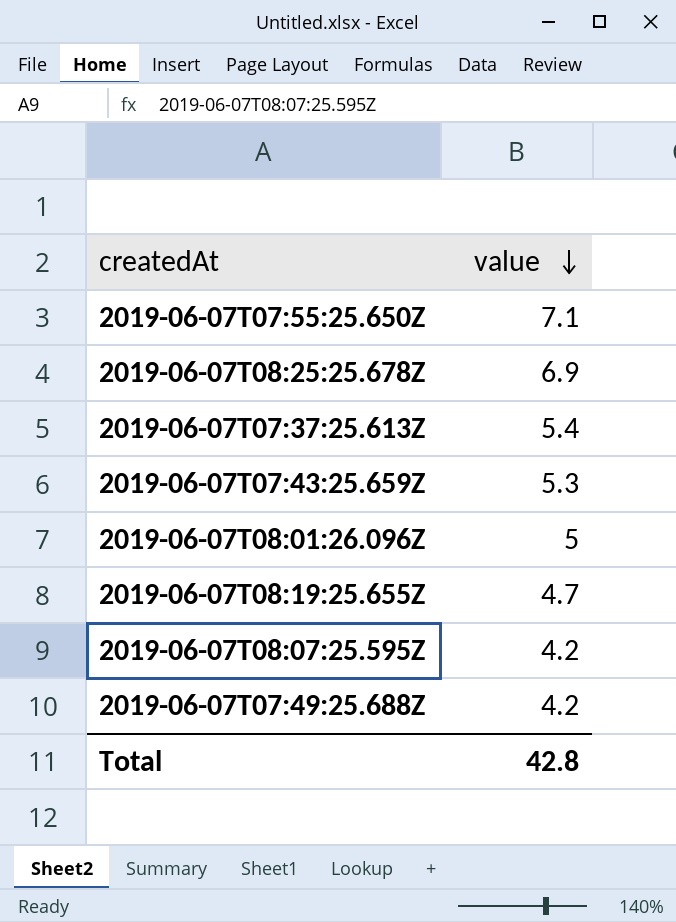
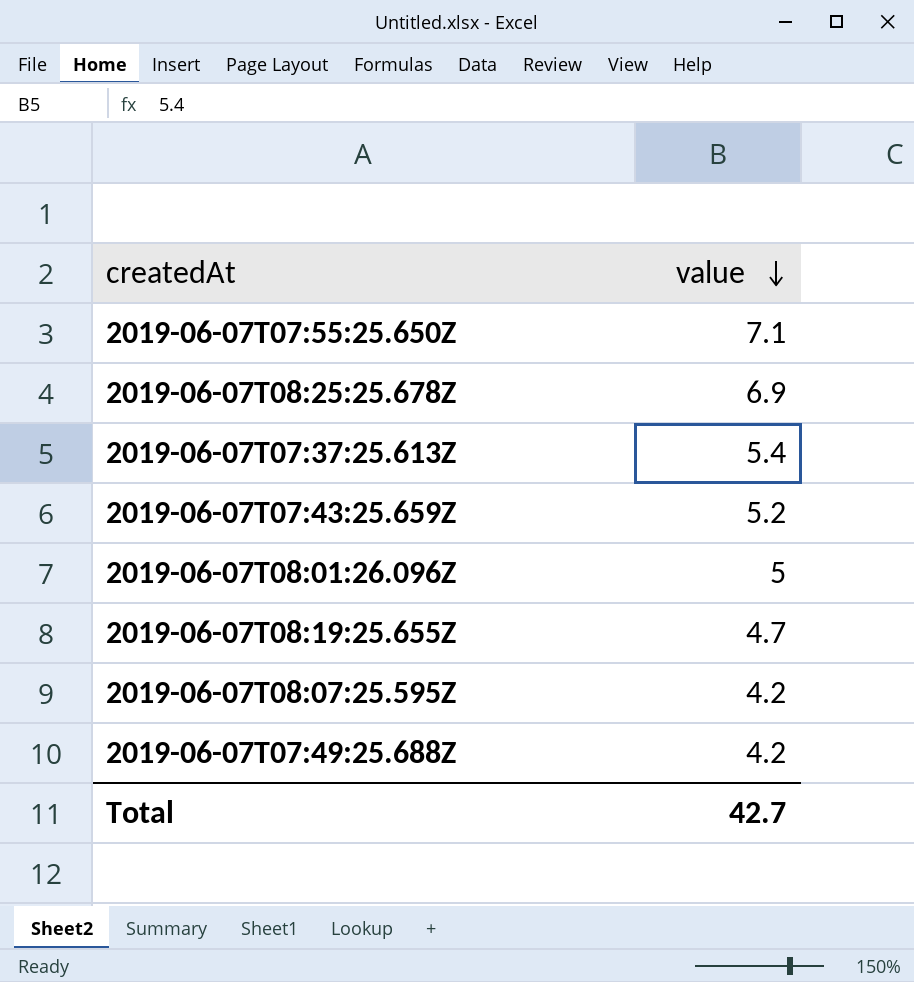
2019-06-07T07:43:25.659Z | value: 5.3 -> 5.2
Total | value: 42.8 -> 42.7

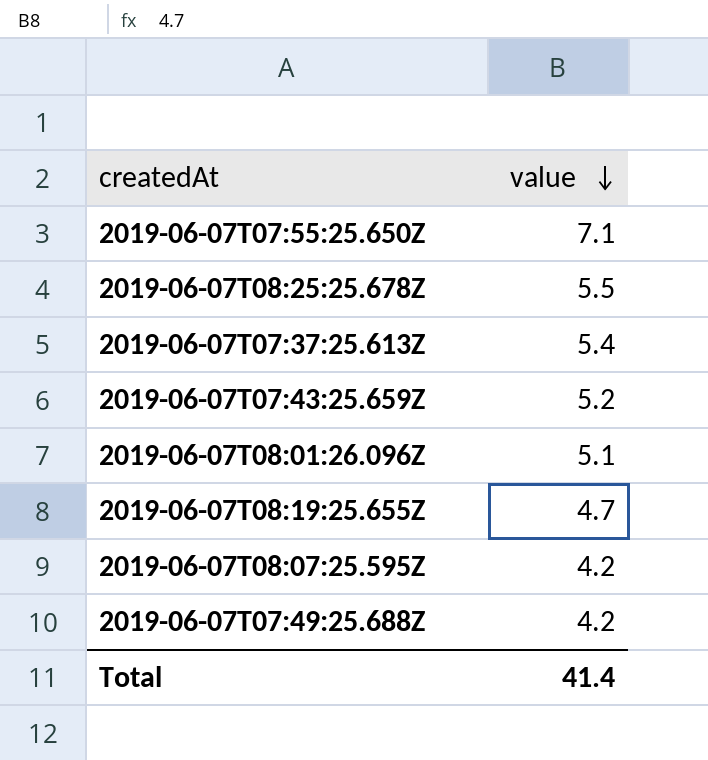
2019-06-07T08:25:25.678Z | value: 6.9 -> 5.5
2019-06-07T08:01:26.096Z | value: 5 -> 5.1
Total | value: 42.7 -> 41.4

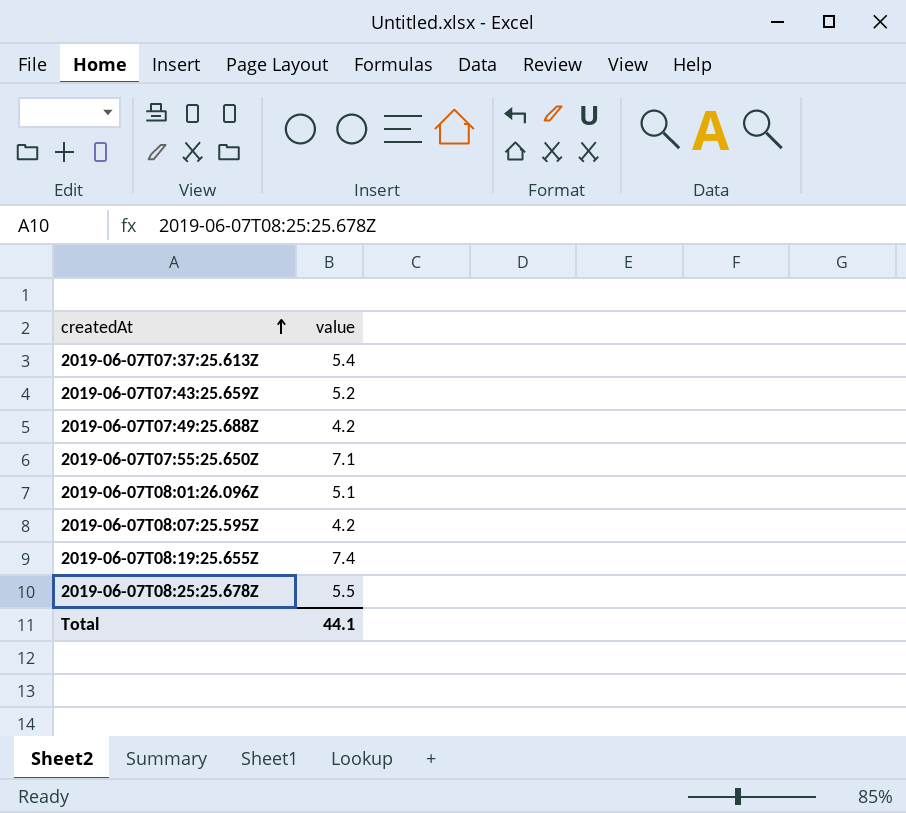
row order: value descending -> createdAt ascending
2019-06-07T08:19:25.655Z | value: 4.7 -> 7.4
Total | value: 41.4 -> 44.1

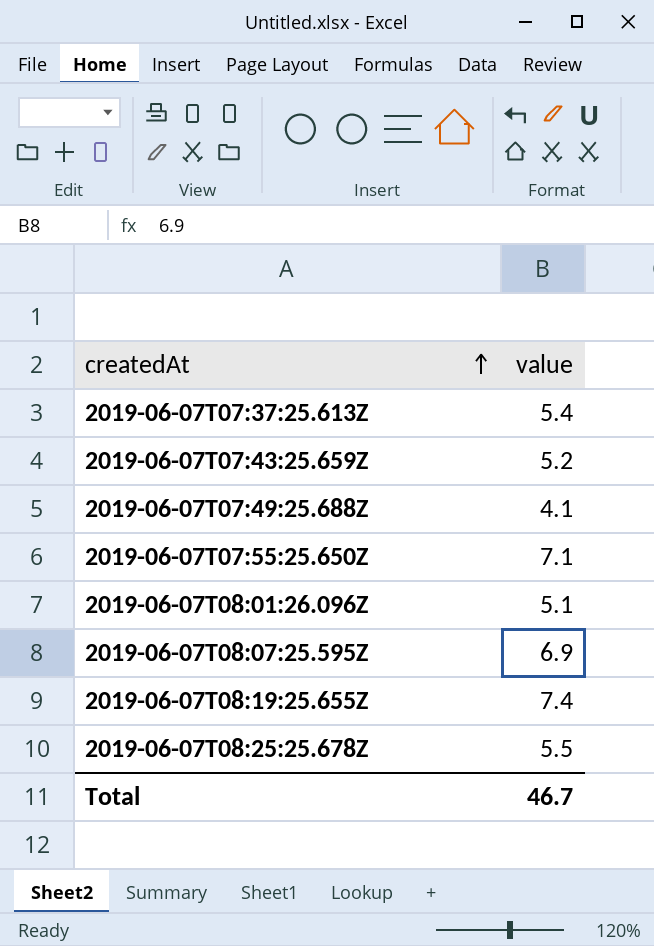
2019-06-07T07:49:25.688Z | value: 4.2 -> 4.1
2019-06-07T08:07:25.595Z | value: 4.2 -> 6.9
Total | value: 44.1 -> 46.7

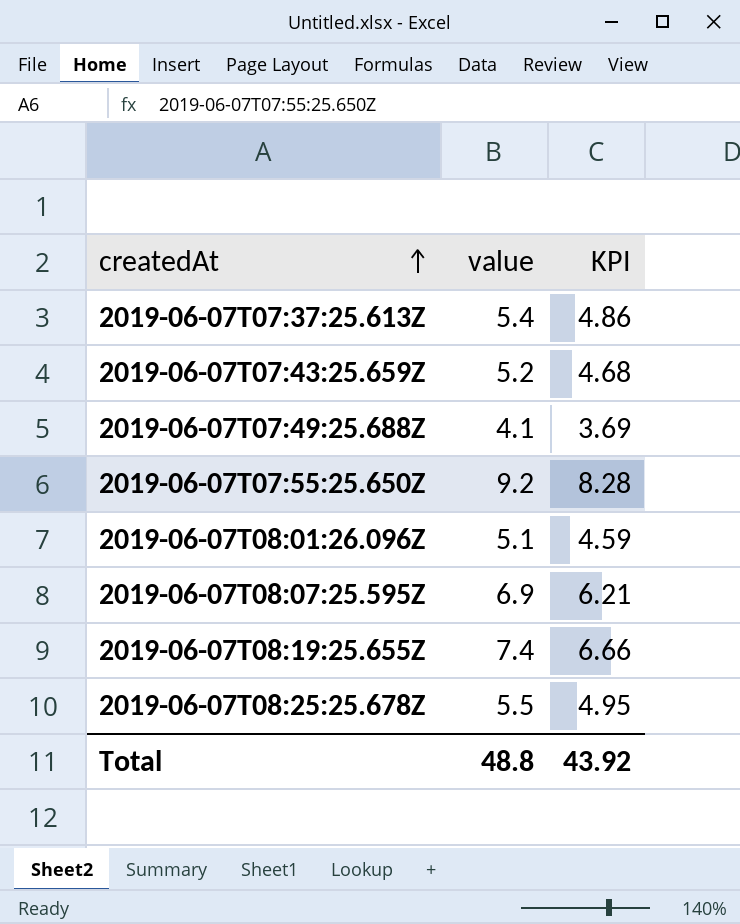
column KPI | formula: none -> [value] * 0.9
2019-06-07T07:55:25.650Z | value: 7.1 -> 9.2
Total | value: 46.7 -> 48.8

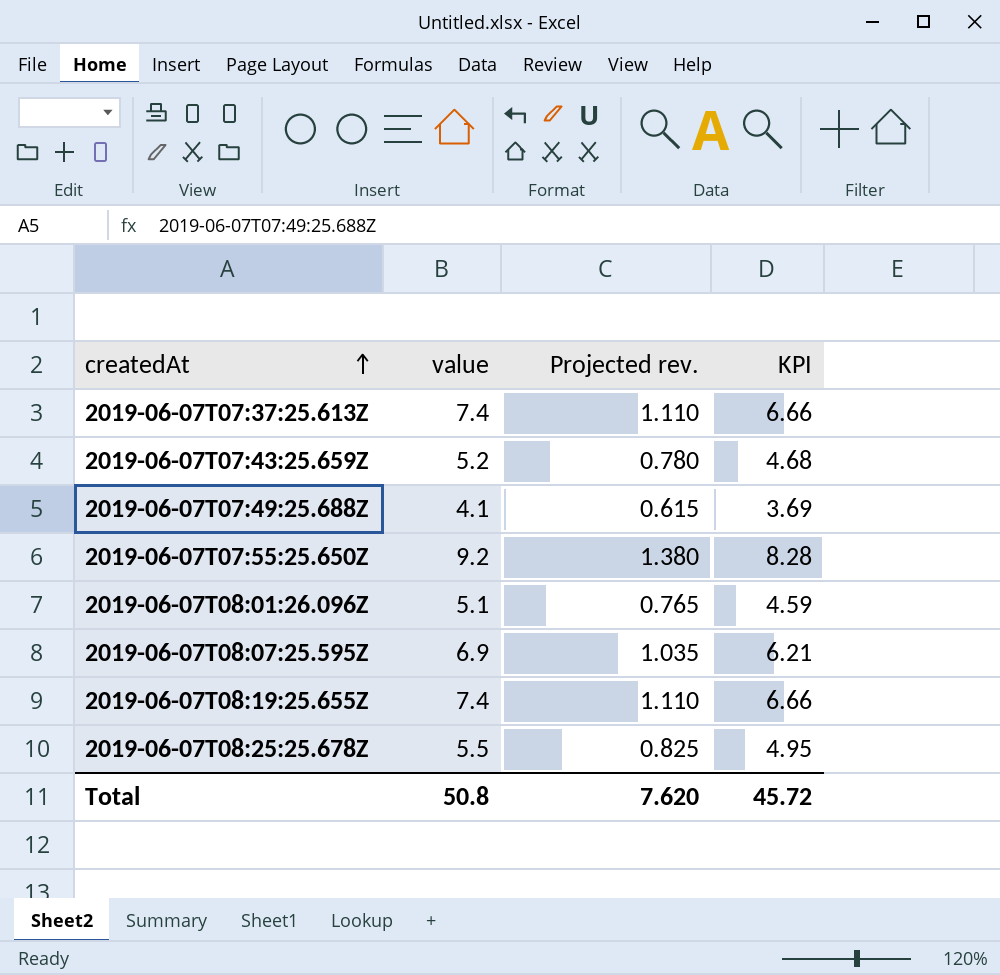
column Projected rev. | formula: none -> [value] * 0.15
2019-06-07T07:37:25.613Z | value: 5.4 -> 7.4
2019-06-07T07:37:25.613Z | KPI: 4.86 -> 6.66
Total | value: 48.8 -> 50.8
Total | KPI: 43.92 -> 45.72

